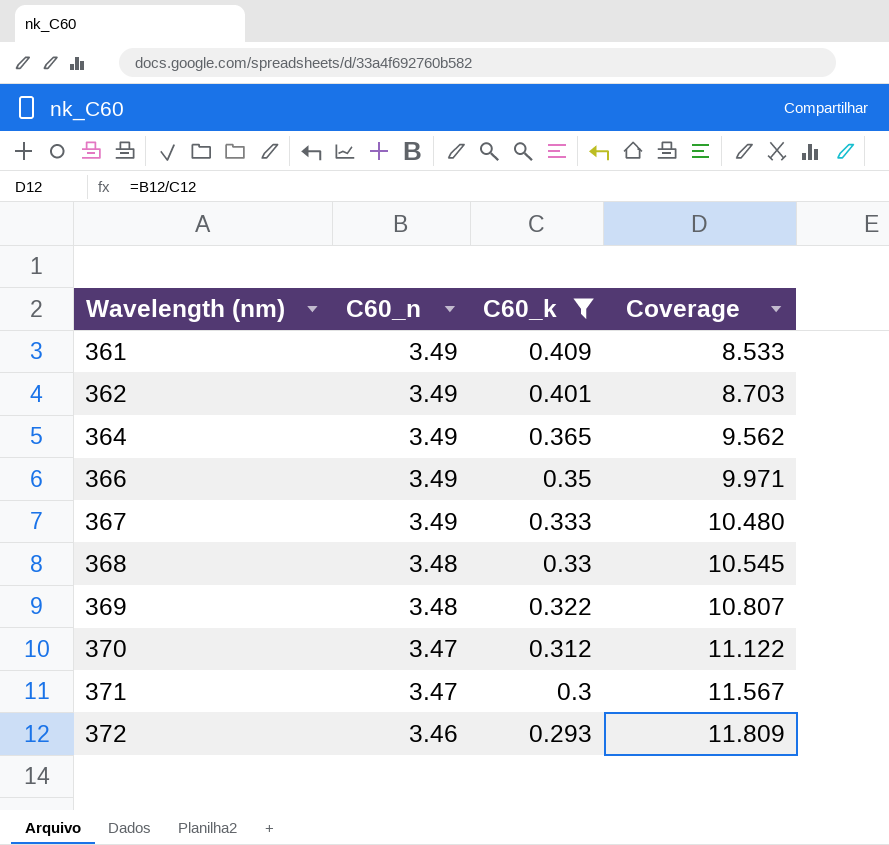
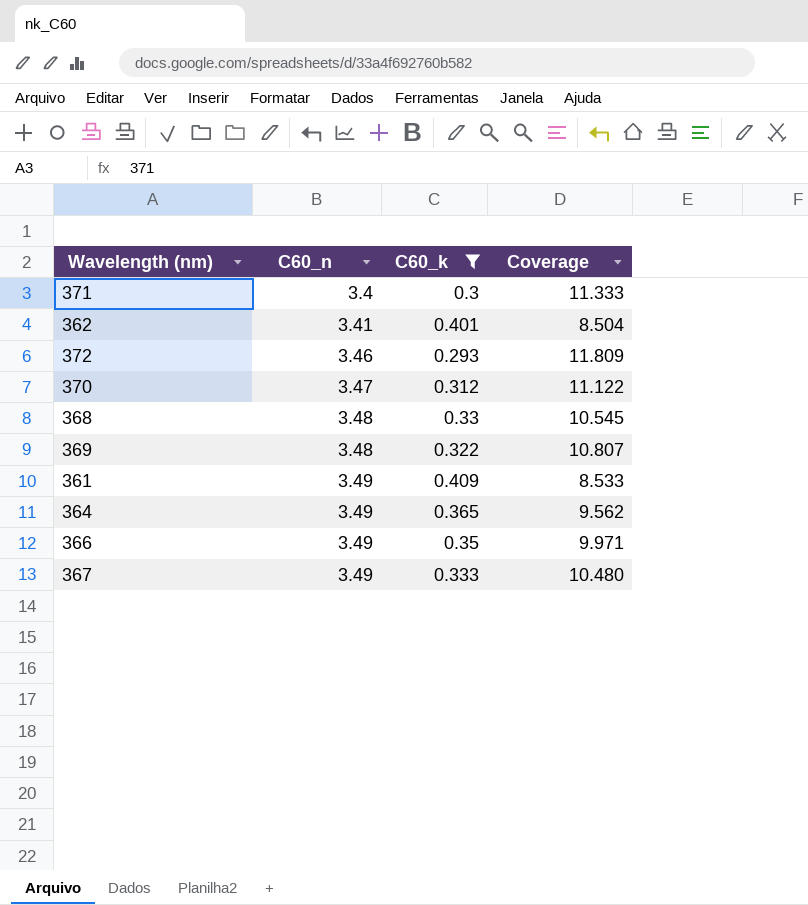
row order: Wavelength (nm) ascending -> C60_n ascending
371 | C60_n: 3.47 -> 3.4
371 | Coverage: 11.567 -> 11.333
362 | C60_n: 3.49 -> 3.41
362 | Coverage: 8.703 -> 8.504

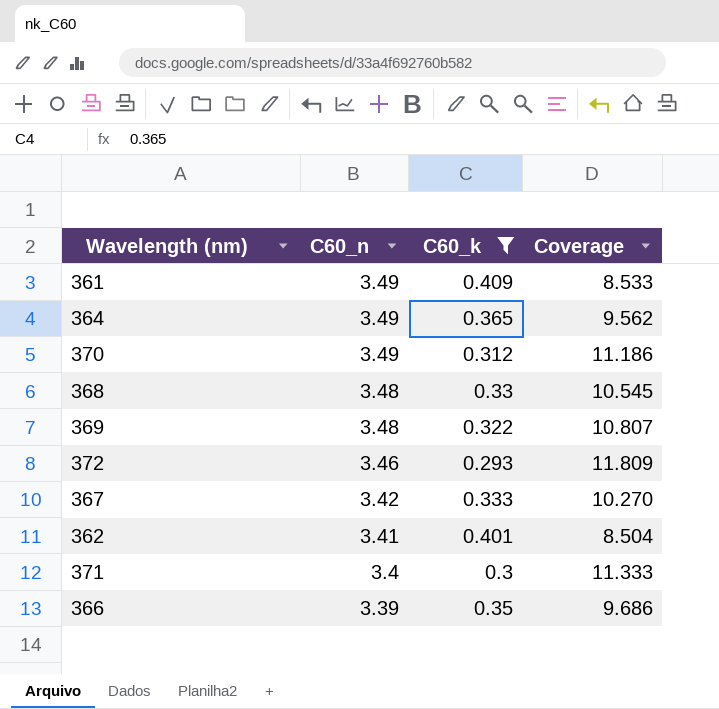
row order: C60_n ascending -> C60_n descending
370 | C60_n: 3.47 -> 3.49
370 | Coverage: 11.122 -> 11.186
367 | C60_n: 3.49 -> 3.42
367 | Coverage: 10.480 -> 10.270
366 | C60_n: 3.49 -> 3.39
366 | Coverage: 9.971 -> 9.686

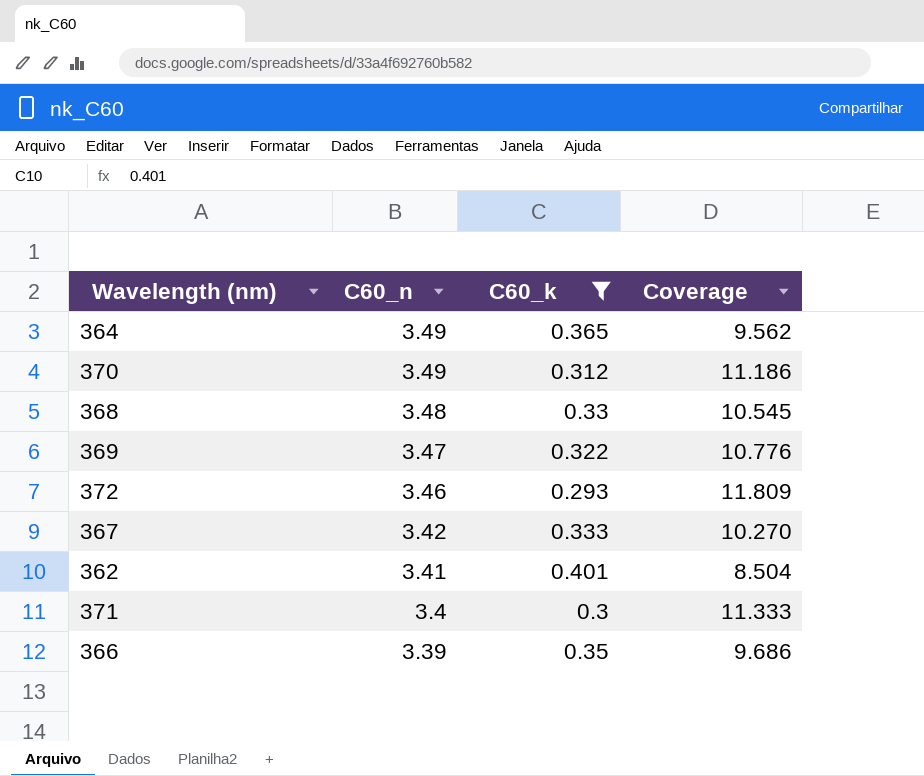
row 361: 3.49 | 0.409 | 8.533 -> none
369 | C60_n: 3.48 -> 3.47
369 | Coverage: 10.807 -> 10.776

